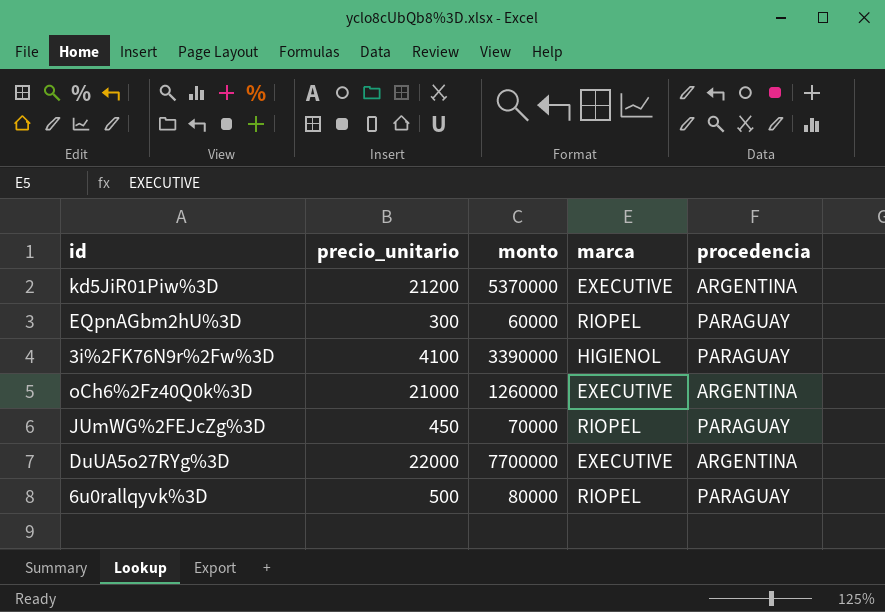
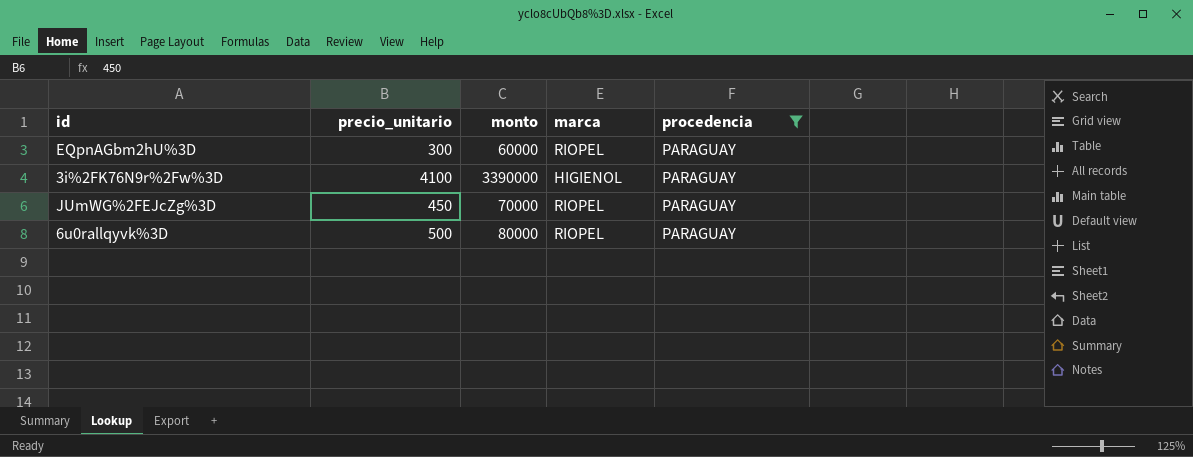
filter: none -> procedencia = PARAGUAY

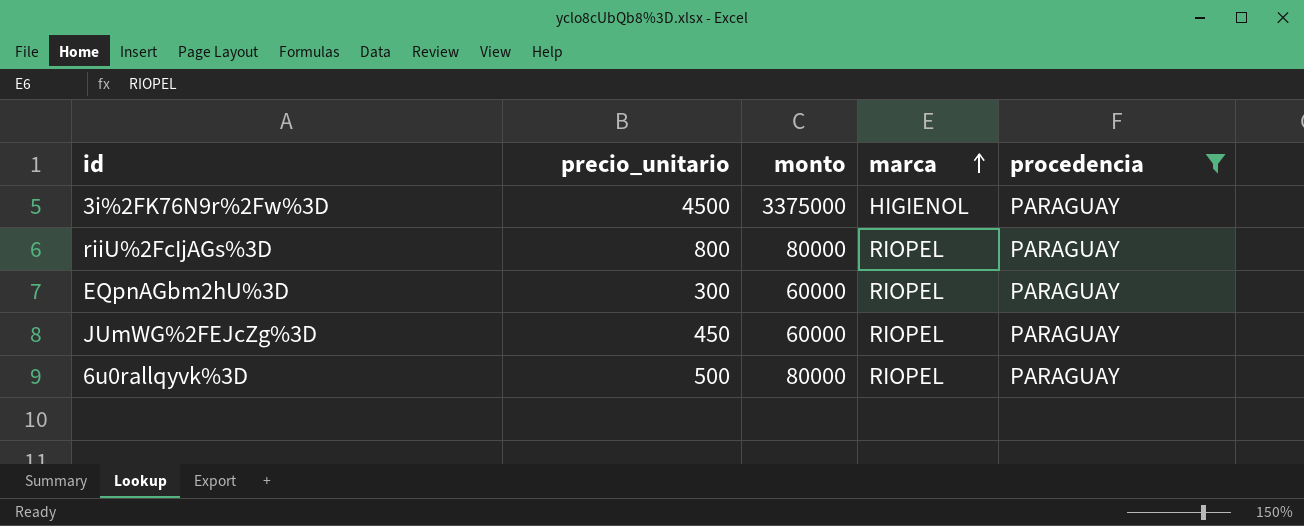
row order: none -> marca ascending
3i%2FK76N9r%2Fw%3D | precio_unitario: 4100 -> 4500
3i%2FK76N9r%2Fw%3D | monto: 3390000 -> 3375000
row riiU%2FcIjAGs%3D: none -> 800 | 80000 | RIOPEL | PARAGUAY
JUmWG%2FEJcZg%3D | monto: 70000 -> 60000

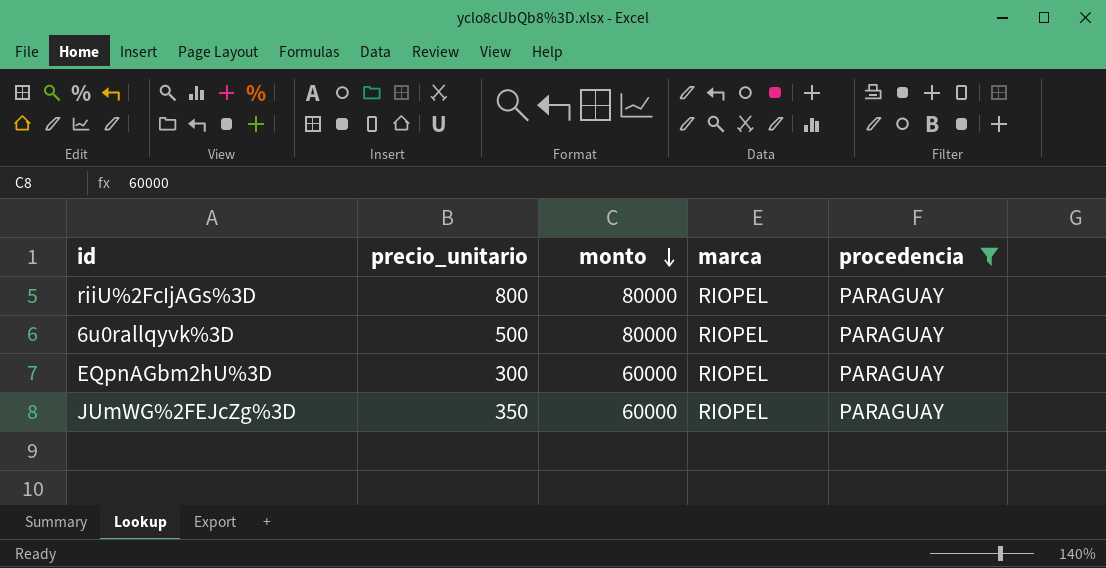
row order: marca ascending -> monto descending
row 3i%2FK76N9r%2Fw%3D: 4500 | 3375000 | HIGIENOL | PARAGUAY -> none
JUmWG%2FEJcZg%3D | precio_unitario: 450 -> 350

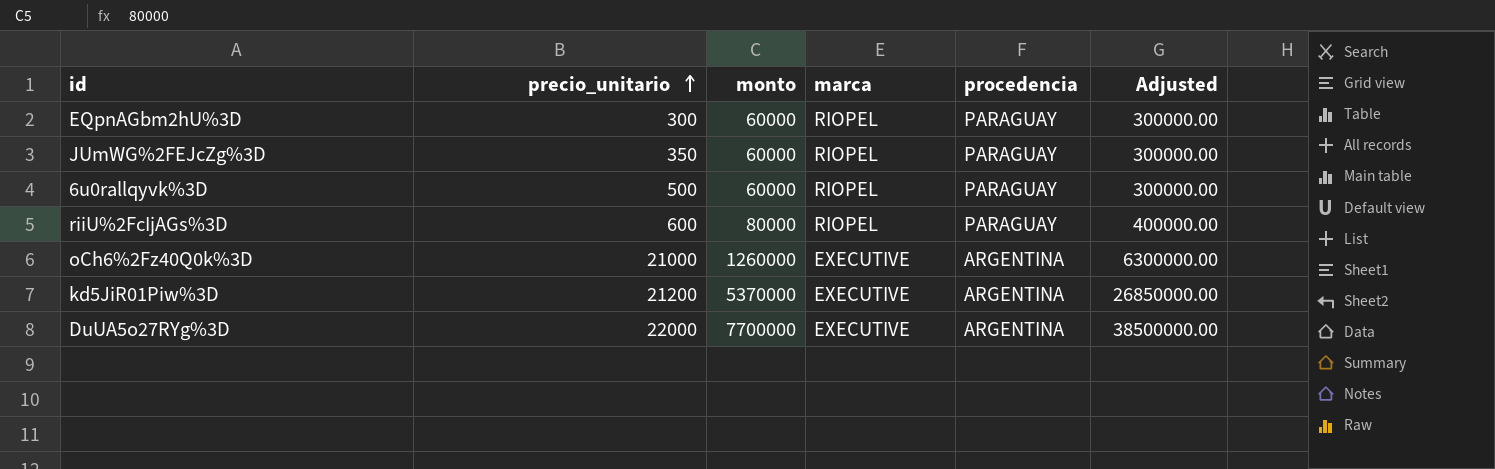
filter: procedencia = PARAGUAY -> none
row order: monto descending -> precio_unitario ascending
column Adjusted | formula: none -> [monto] * 5
6u0rallqyvk%3D | monto: 80000 -> 60000
riiU%2FcIjAGs%3D | precio_unitario: 800 -> 600

